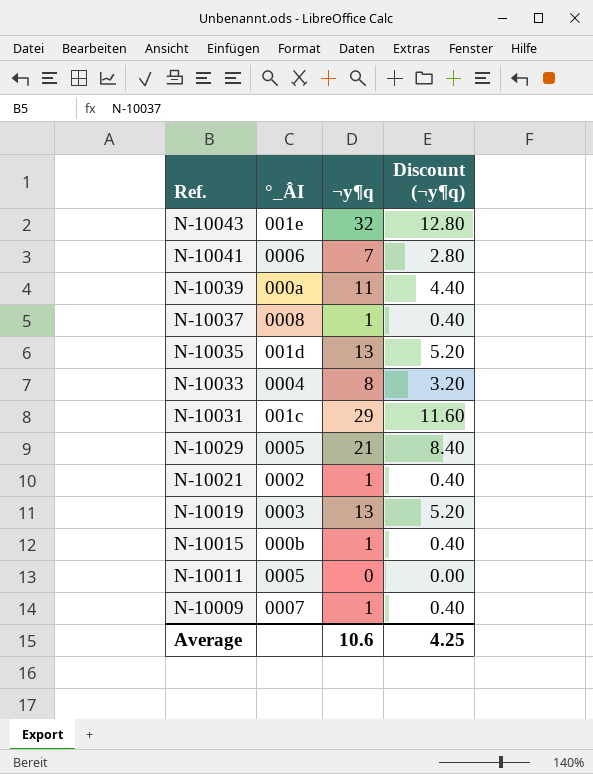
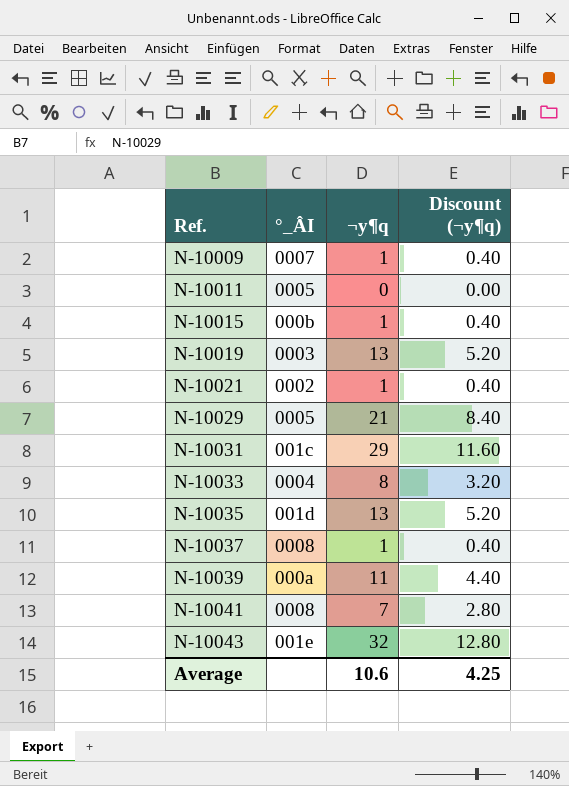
row order: Ref. descending -> Ref. ascending
N-10041 | °_ÂI: 0006 -> 0008

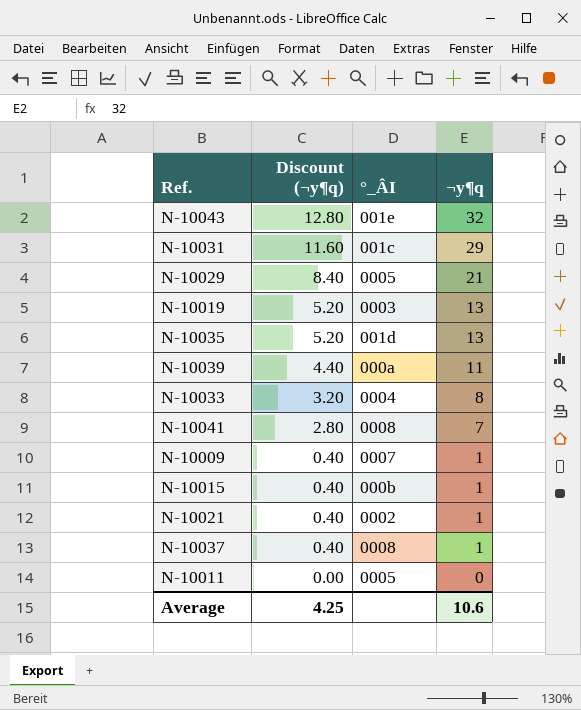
row order: Ref. ascending -> Discount (¬y¶q) descending
column Discount (¬y¶q) | position: 4 -> 2

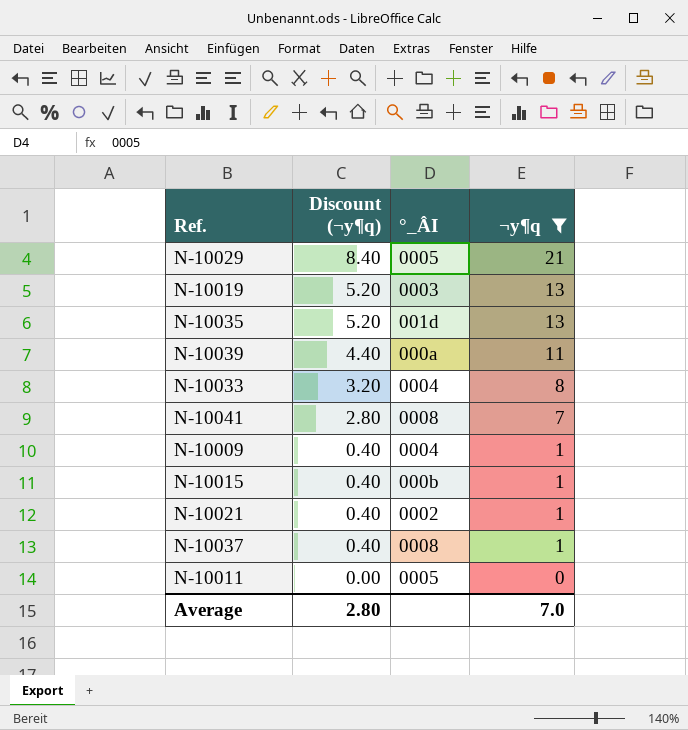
filter: none -> ¬y¶q <= 21
N-10009 | °_ÂI: 0007 -> 0004
Average | Discount (¬y¶q): 4.25 -> 2.80
Average | ¬y¶q: 10.6 -> 7.0

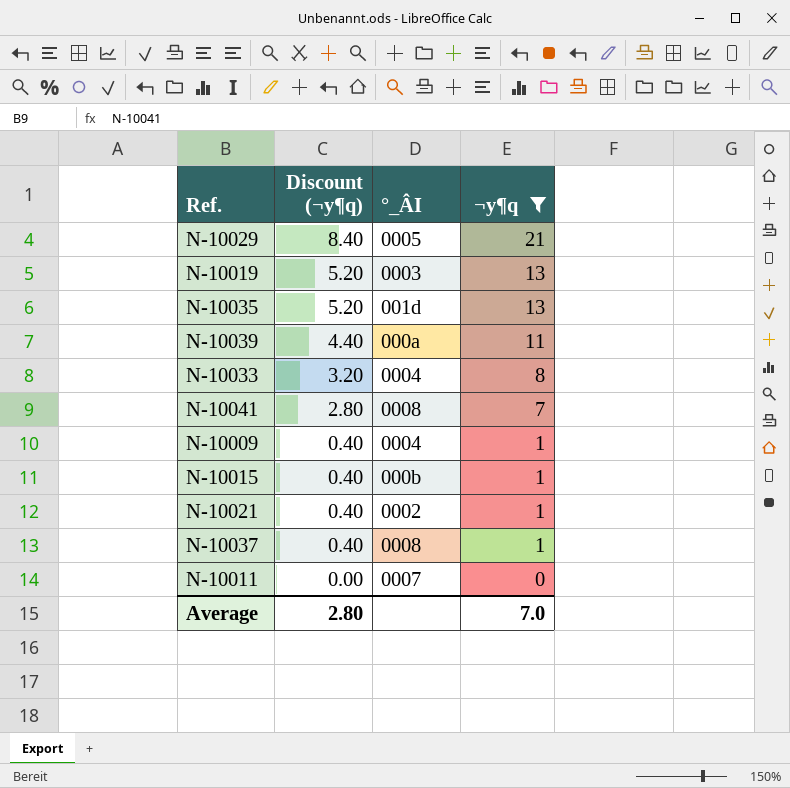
N-10011 | °_ÂI: 0005 -> 0007

